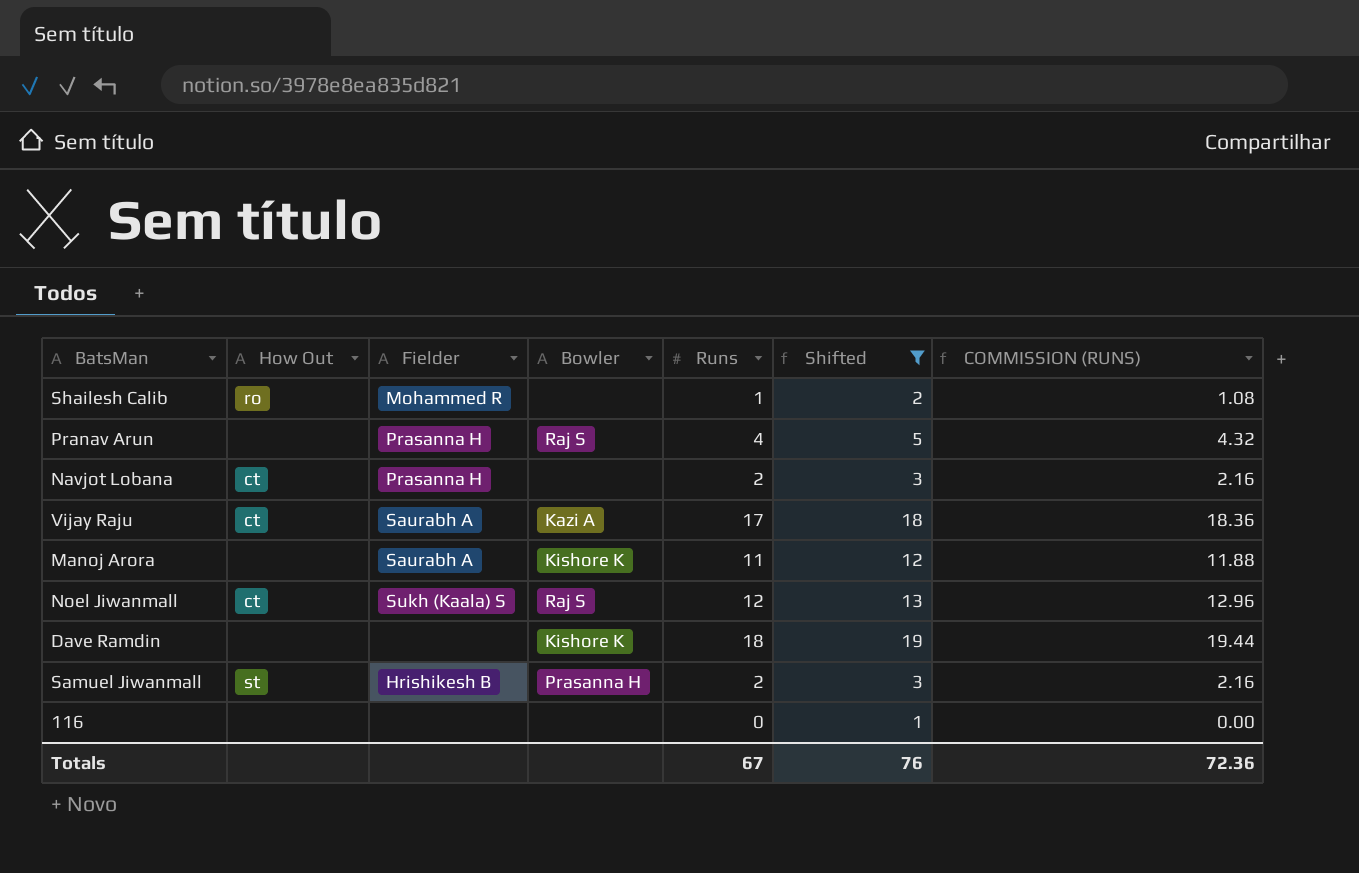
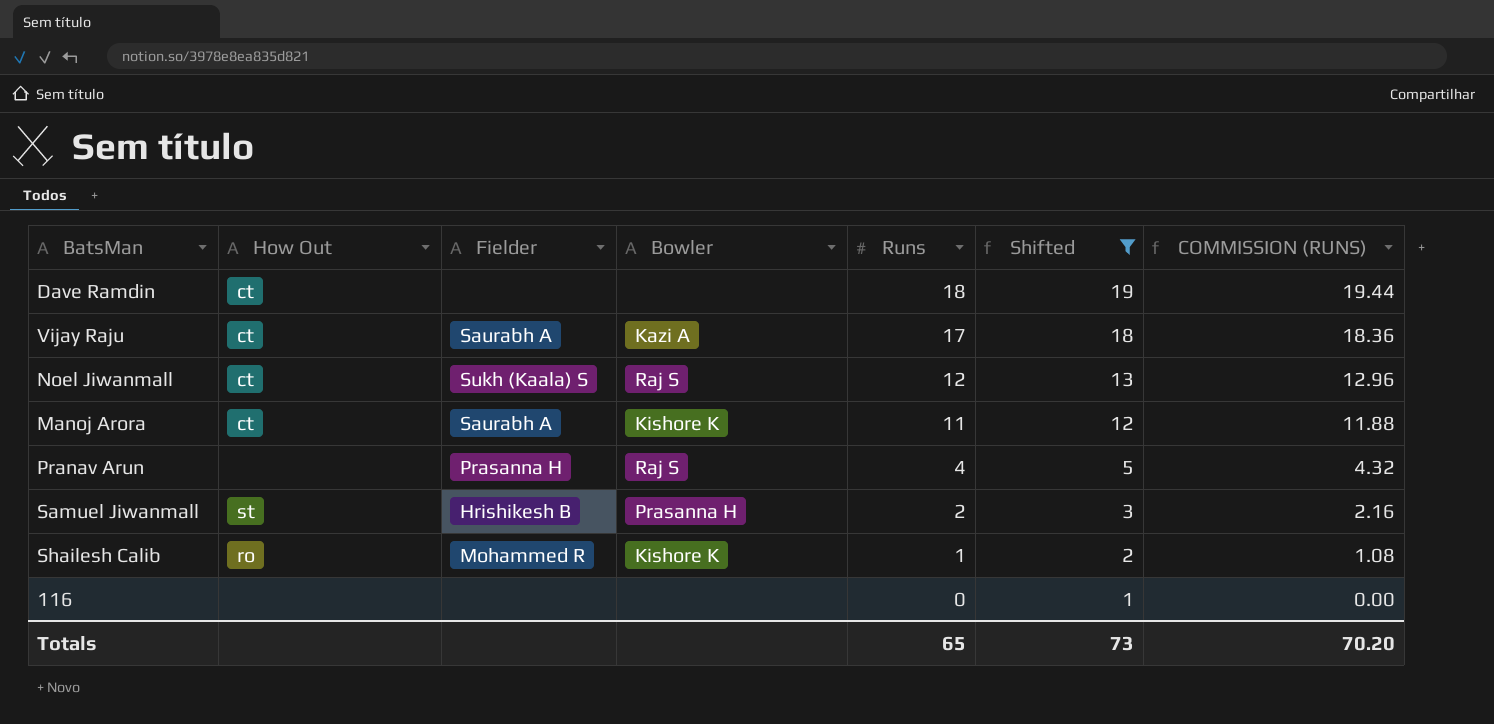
row order: none -> Runs descending
row Navjot Lobana: ct | Prasanna H | none | 2 | 3 | 2.16 -> none
Dave Ramdin | How Out: none -> ct
Dave Ramdin | Bowler: Kishore K -> none
Manoj Arora | How Out: none -> ct
Shailesh Calib | Bowler: none -> Kishore K
Totals | Runs: 67 -> 65
Totals | Shifted: 76 -> 73
Totals | COMMISSION (RUNS): 72.36 -> 70.20

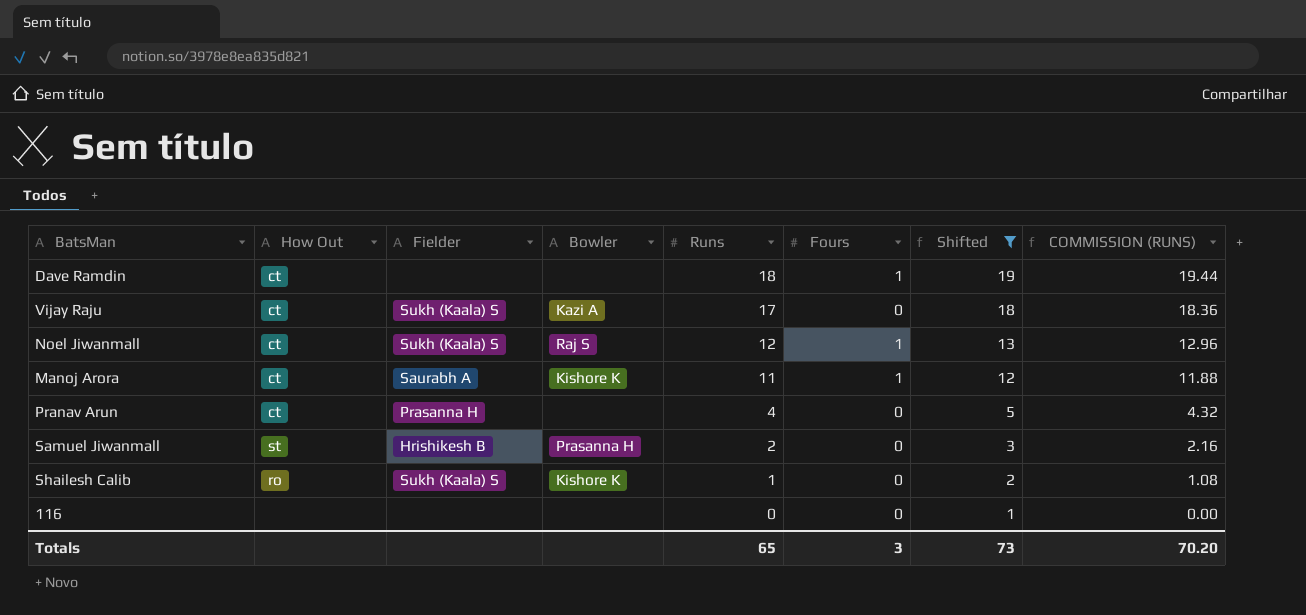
column Fours | position: none -> 6
Vijay Raju | Fielder: Saurabh A -> Sukh (Kaala) S
Pranav Arun | How Out: none -> ct
Pranav Arun | Bowler: Raj S -> none
Shailesh Calib | Fielder: Mohammed R -> Sukh (Kaala) S

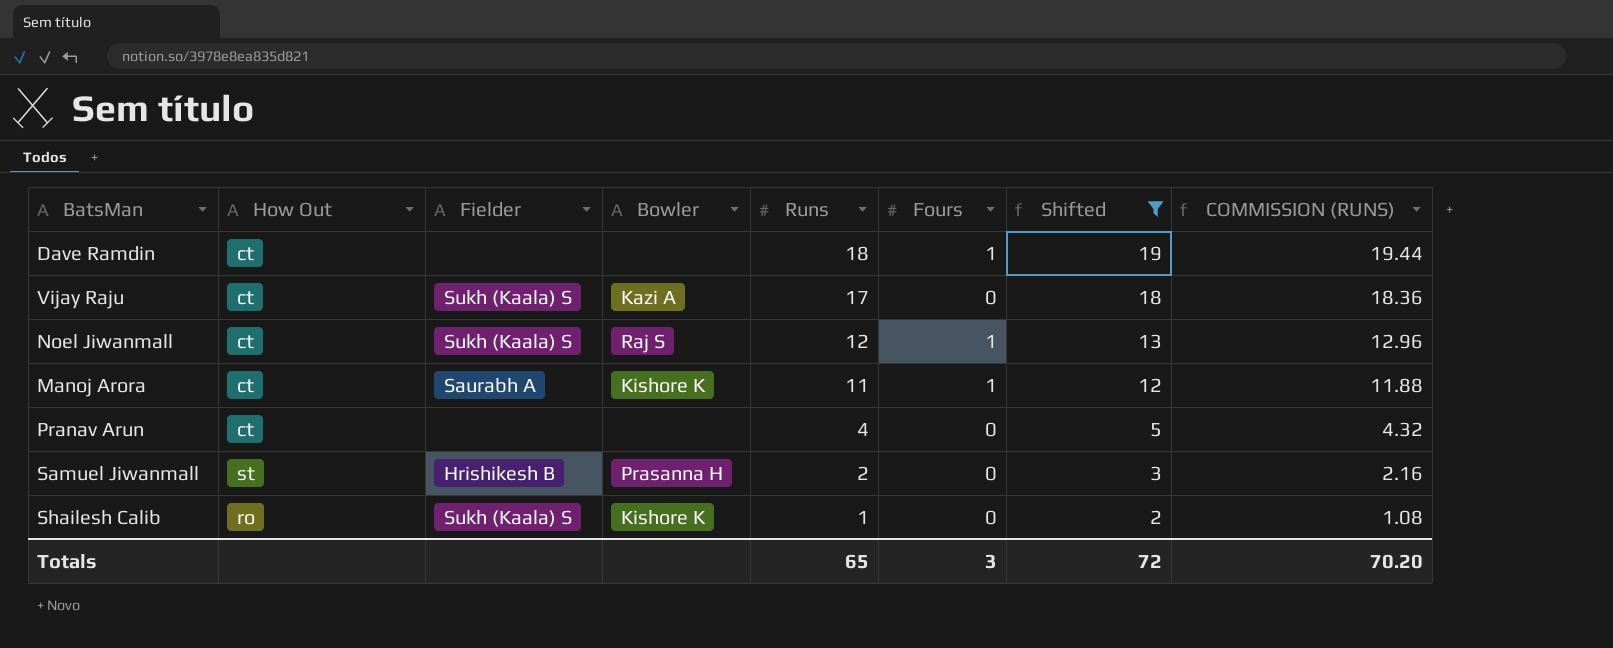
row 116: none | none | none | 0 | 0 | 1 | 0.00 -> none
Pranav Arun | Fielder: Prasanna H -> none
Totals | Shifted: 73 -> 72

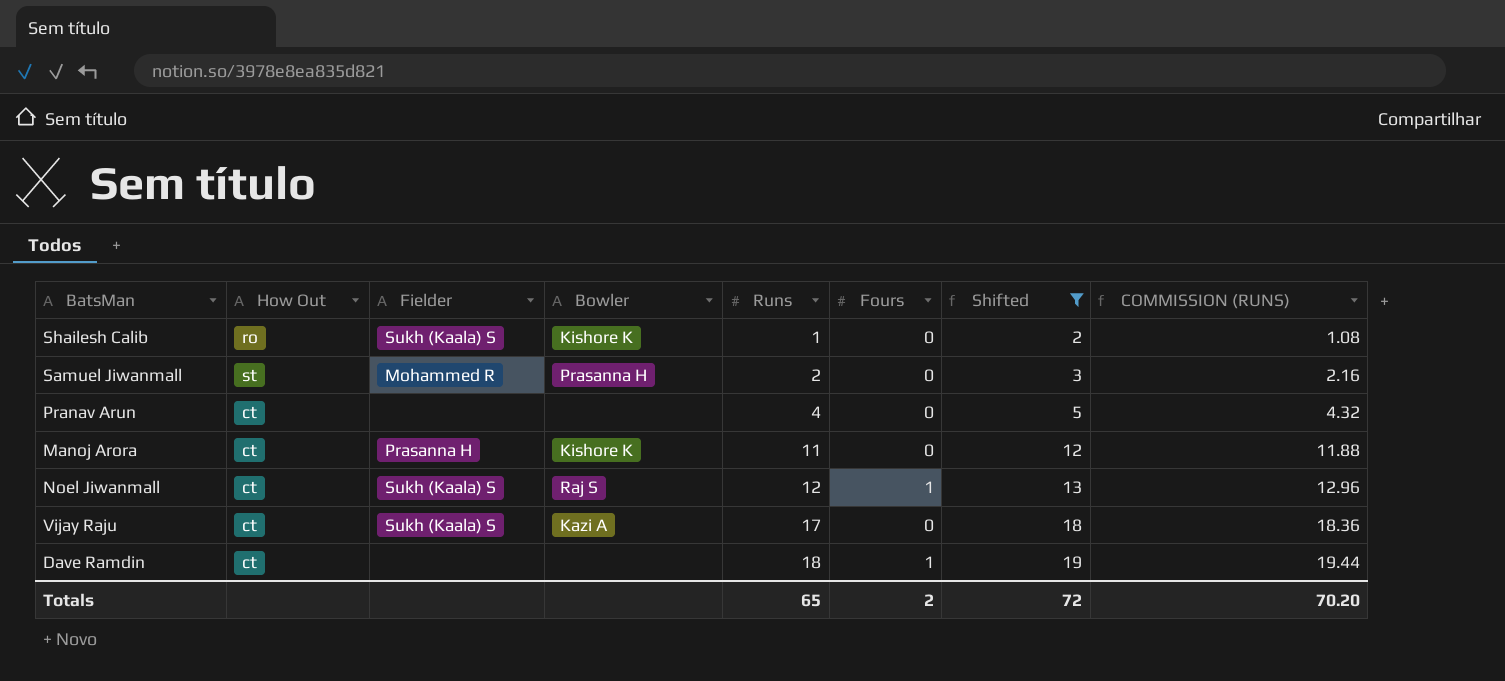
row order: Runs descending -> Runs ascending
Samuel Jiwanmall | Fielder: Hrishikesh B -> Mohammed R
Manoj Arora | Fielder: Saurabh A -> Prasanna H
Manoj Arora | Fours: 1 -> 0
Totals | Fours: 3 -> 2

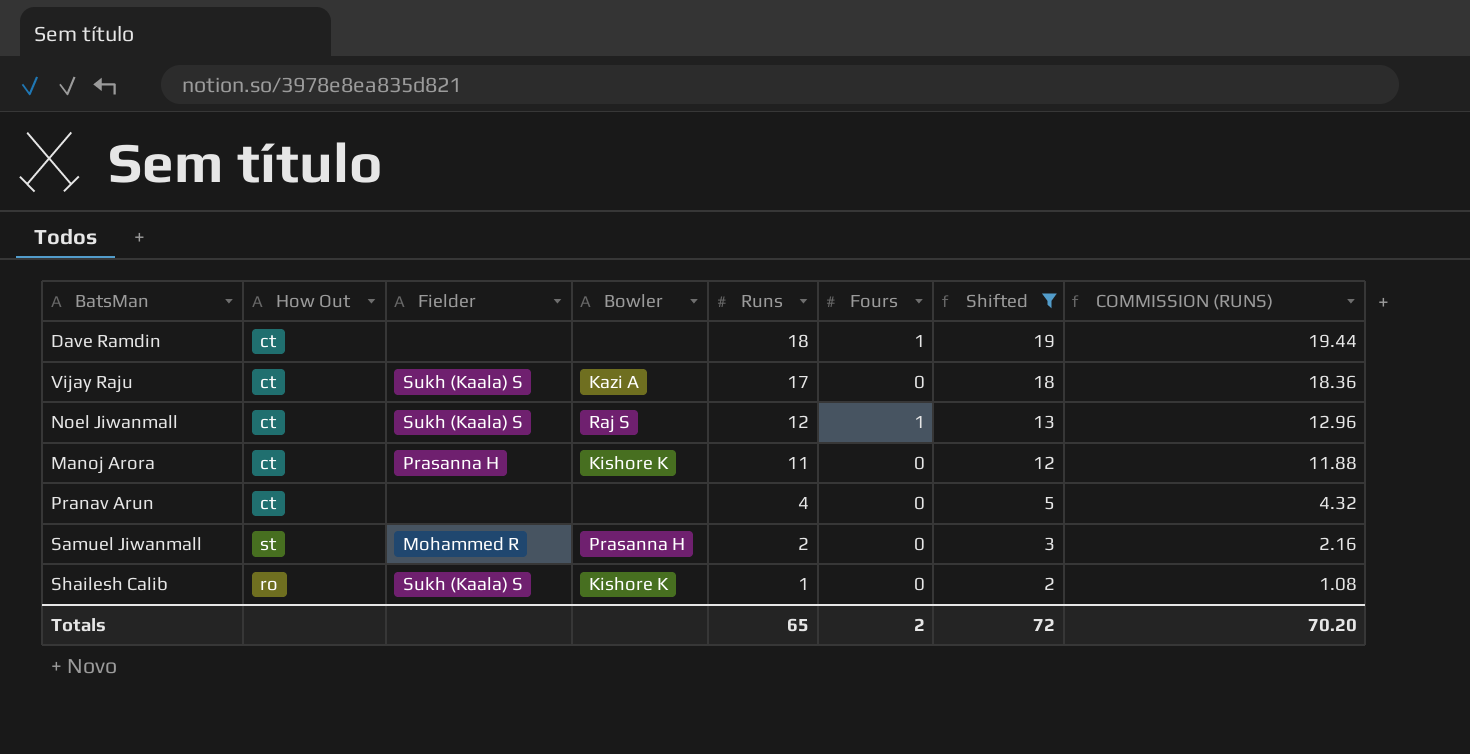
row order: Runs ascending -> Runs descending

